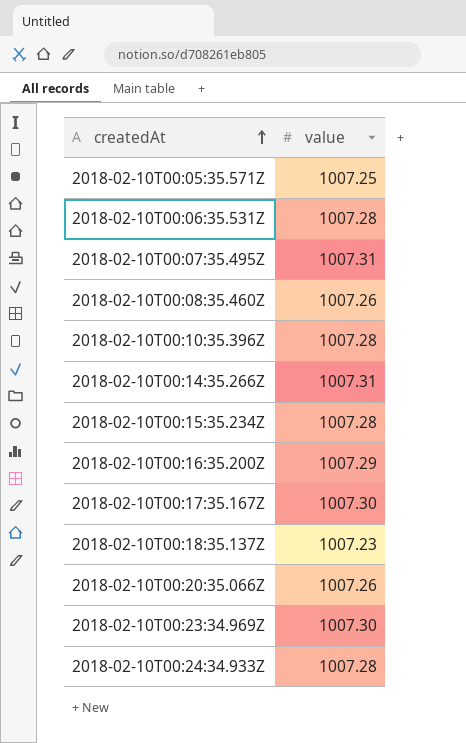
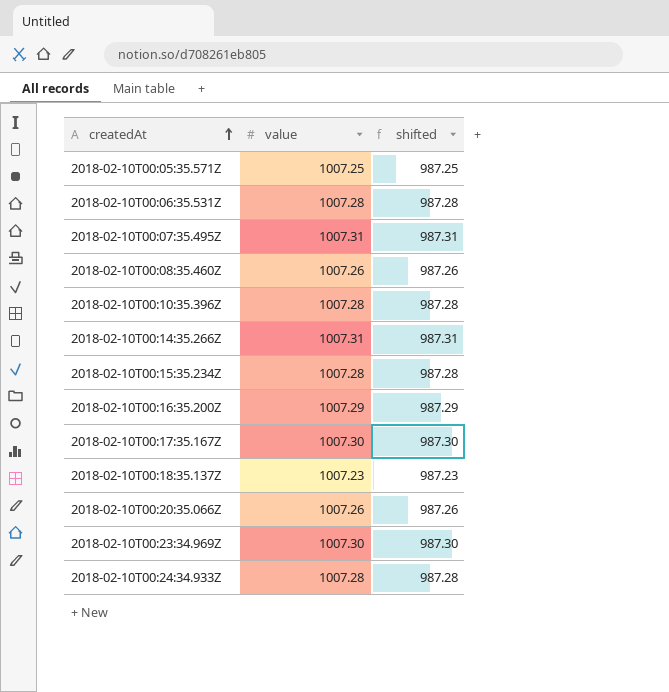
column shifted | formula: none -> [value] - 20

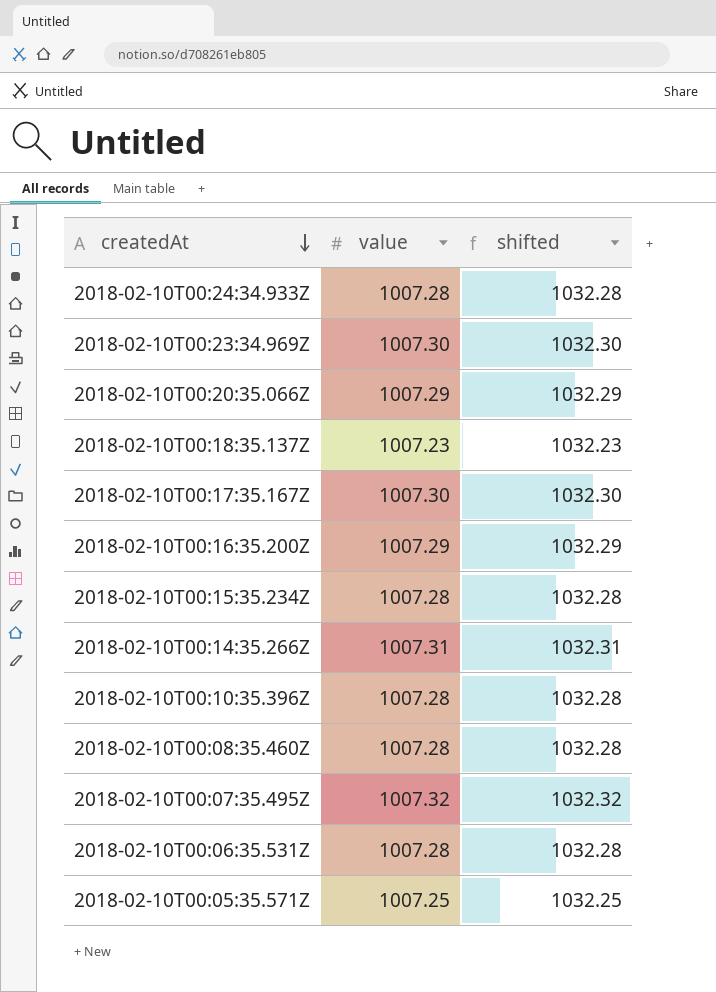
row order: createdAt ascending -> createdAt descending
column shifted | formula: [value] - 20 -> [value] + 25
2018-02-10T00:20:35.066Z | value: 1007.26 -> 1007.29
2018-02-10T00:08:35.460Z | value: 1007.26 -> 1007.28
2018-02-10T00:07:35.495Z | value: 1007.31 -> 1007.32

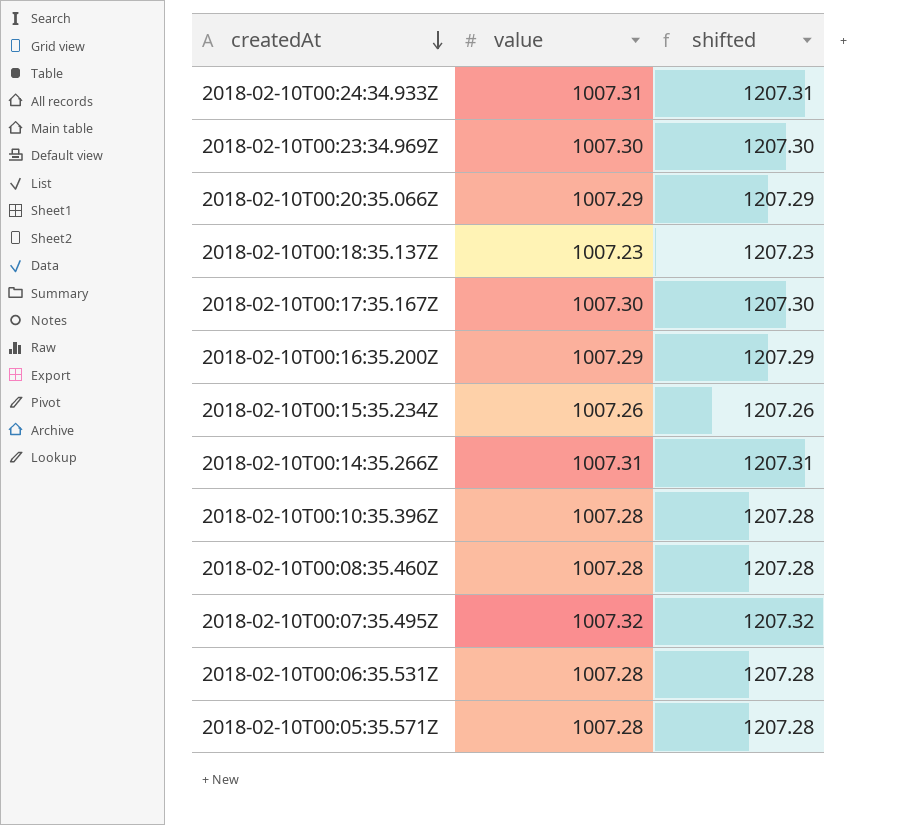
column shifted | formula: [value] + 25 -> [value] + 200
2018-02-10T00:24:34.933Z | value: 1007.28 -> 1007.31
2018-02-10T00:15:35.234Z | value: 1007.28 -> 1007.26
2018-02-10T00:05:35.571Z | value: 1007.25 -> 1007.28

